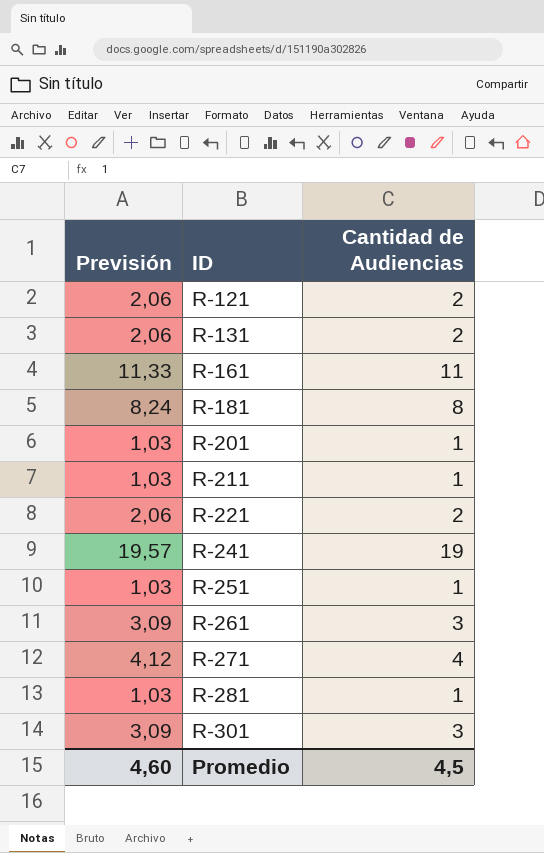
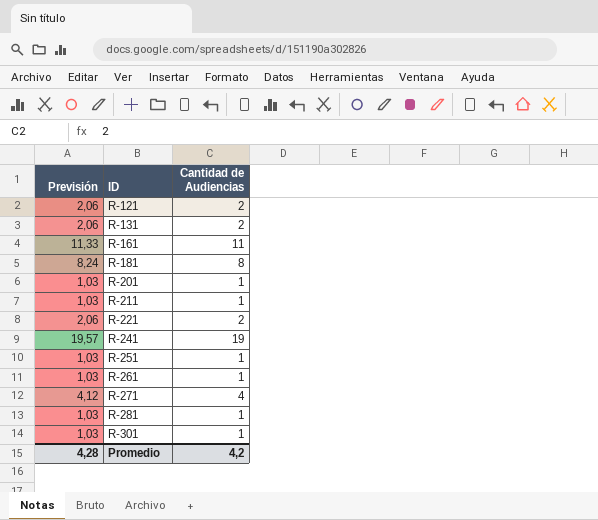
R-261 | Previsión: 3,09 -> 1,03
R-261 | Cantidad de Audiencias: 3 -> 1
R-301 | Previsión: 3,09 -> 1,03
R-301 | Cantidad de Audiencias: 3 -> 1
Promedio | Previsión: 4,60 -> 4,28
Promedio | Cantidad de Audiencias: 4,5 -> 4,2

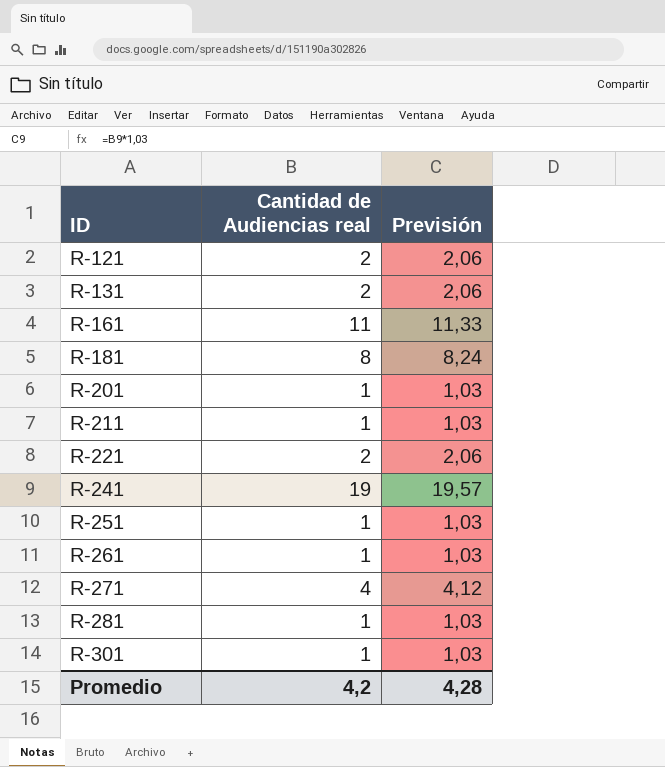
column name: Cantidad de Audiencias -> Cantidad de Audiencias real
column Previsión | position: 1 -> 3

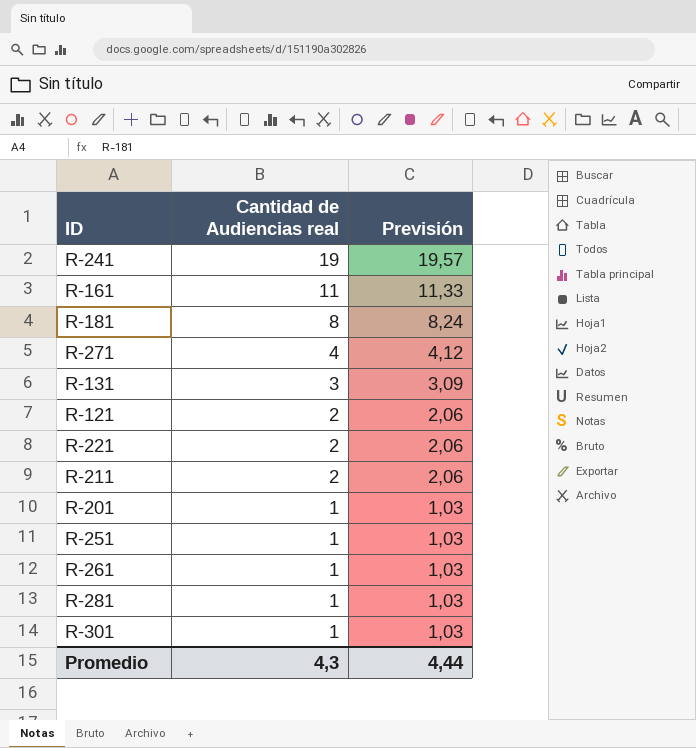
row order: ID ascending -> Cantidad de Audiencias real descending
R-131 | Cantidad de Audiencias real: 2 -> 3
R-131 | Previsión: 2,06 -> 3,09
R-211 | Cantidad de Audiencias real: 1 -> 2
R-211 | Previsión: 1,03 -> 2,06
Promedio | Cantidad de Audiencias real: 4,2 -> 4,3
Promedio | Previsión: 4,28 -> 4,44

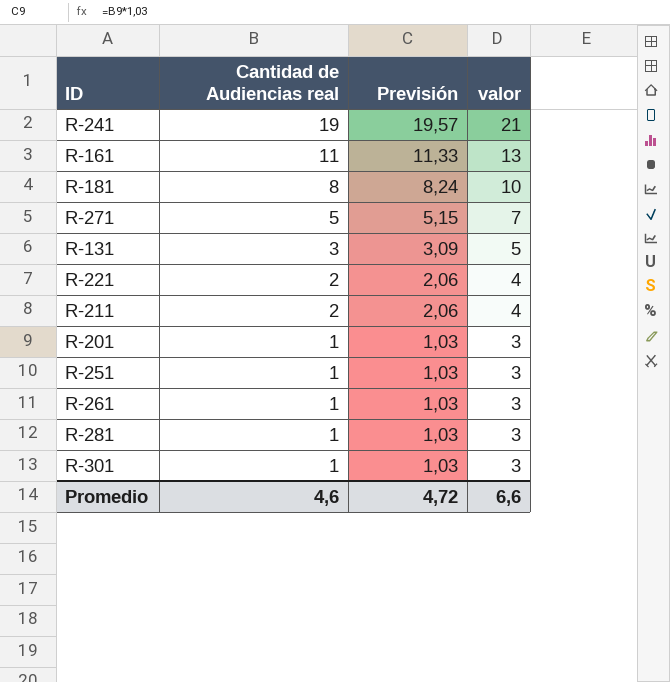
column valor | formula: none -> [Cantidad de Audiencias real] + 2
row R-121: 2 | 2,06 -> none
R-271 | Cantidad de Audiencias real: 4 -> 5
R-271 | Previsión: 4,12 -> 5,15
Promedio | Cantidad de Audiencias real: 4,3 -> 4,6
Promedio | Previsión: 4,44 -> 4,72

